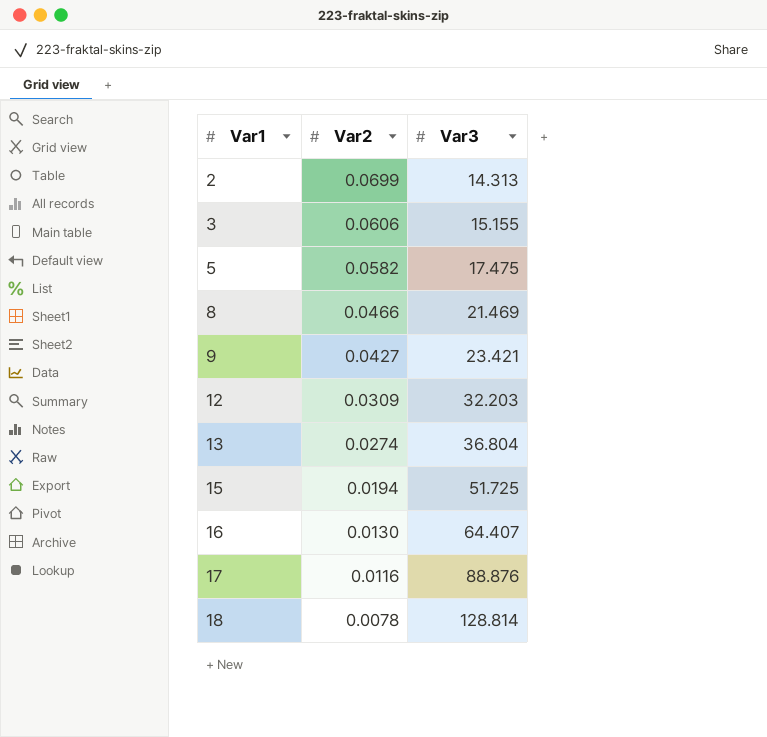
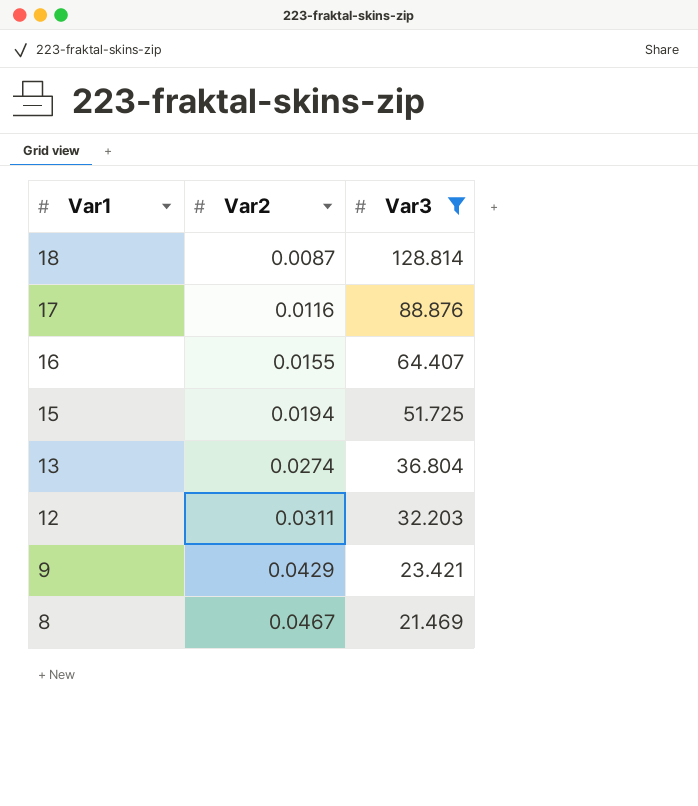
filter: none -> Var3 >= 21.469
row order: Var1 ascending -> Var1 descending
18 | Var2: 0.0078 -> 0.0087
16 | Var2: 0.0130 -> 0.0155
12 | Var2: 0.0309 -> 0.0311
9 | Var2: 0.0427 -> 0.0429
8 | Var2: 0.0466 -> 0.0467

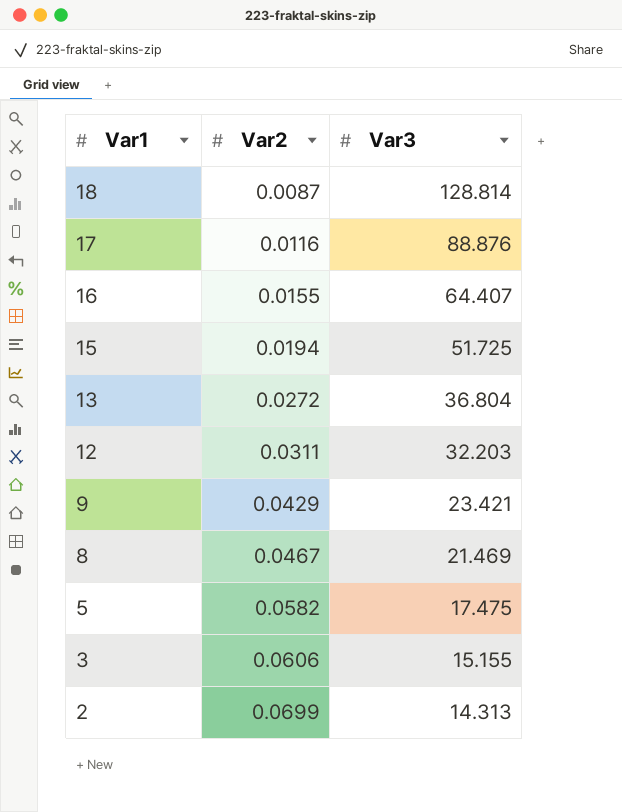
filter: Var3 >= 21.469 -> none
13 | Var2: 0.0274 -> 0.0272

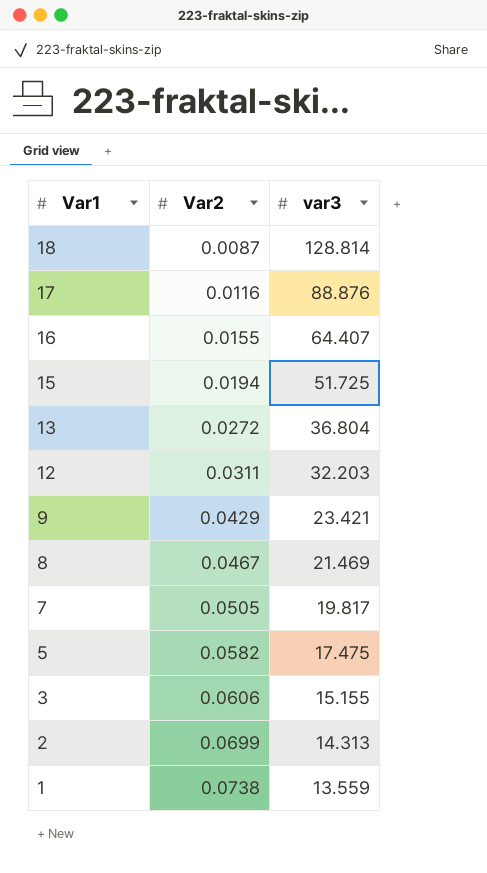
column name: Var3 -> var3
row 7: none -> 0.0505 | 19.817
row 1: none -> 0.0738 | 13.559

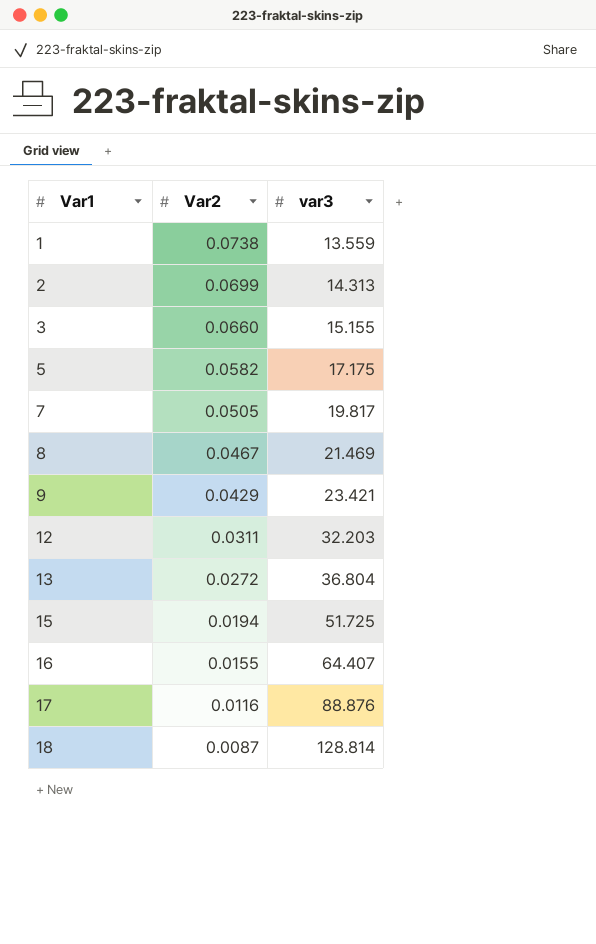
row order: Var1 descending -> Var1 ascending
3 | Var2: 0.0606 -> 0.0660
5 | var3: 17.475 -> 17.175

